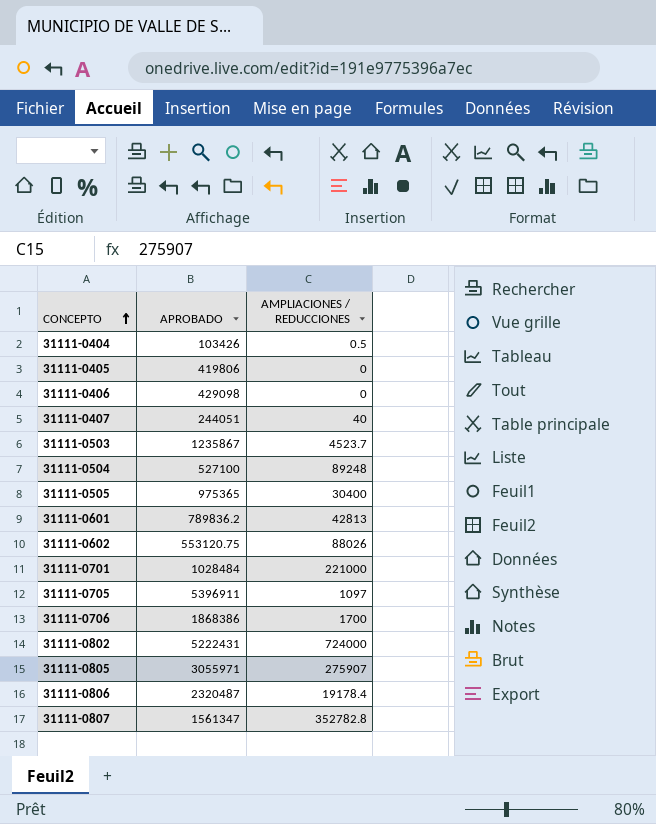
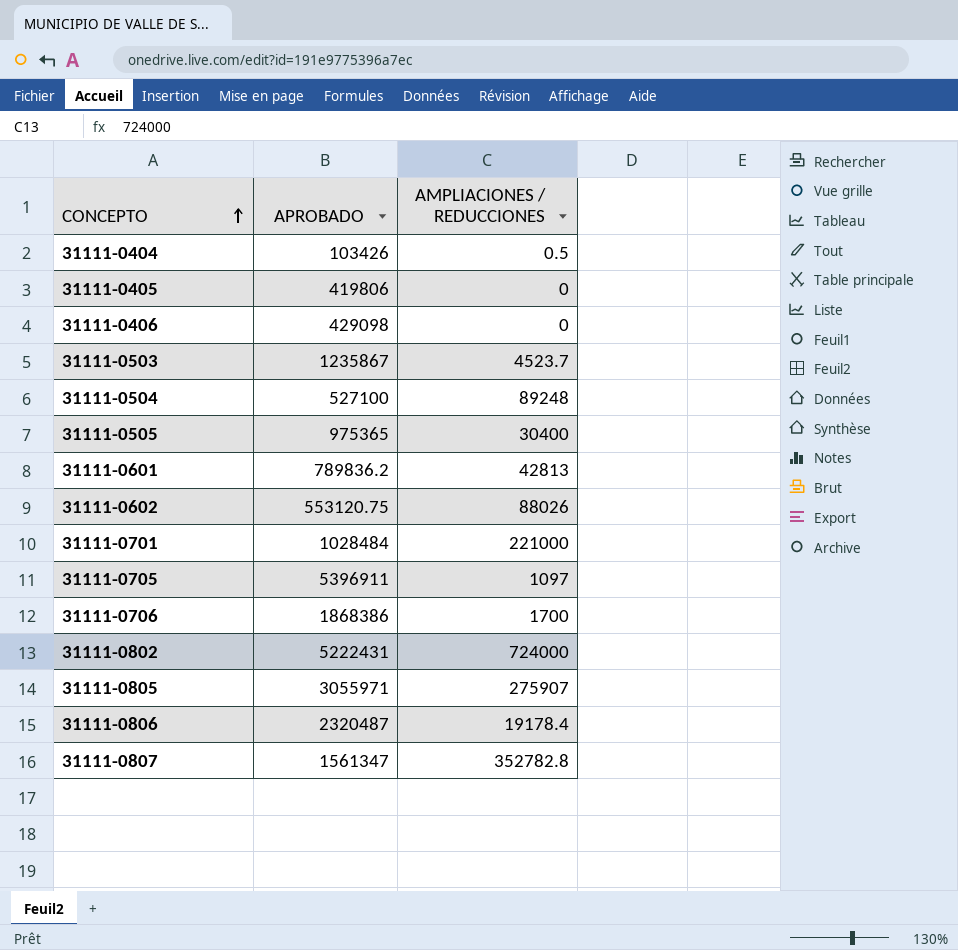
row 31111-0407: 244051 | 40 -> none

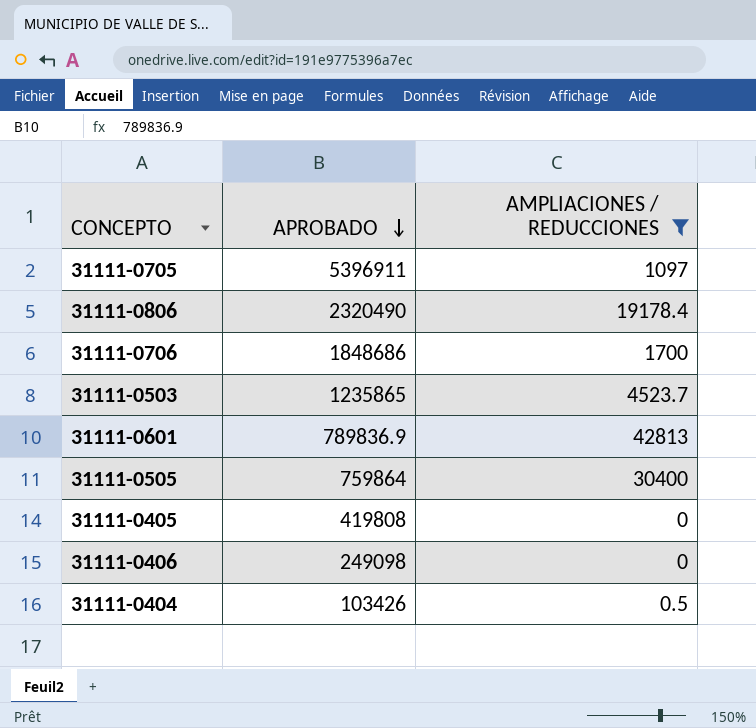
filter: none -> AMPLIACIONES / REDUCCIONES <= 42813
row order: CONCEPTO ascending -> APROBADO descending
31111-0806 | APROBADO: 2320487 -> 2320490
31111-0706 | APROBADO: 1868386 -> 1848686
31111-0503 | APROBADO: 1235867 -> 1235865
31111-0601 | APROBADO: 789836.2 -> 789836.9
31111-0505 | APROBADO: 975365 -> 759864
31111-0405 | APROBADO: 419806 -> 419808
31111-0406 | APROBADO: 429098 -> 249098

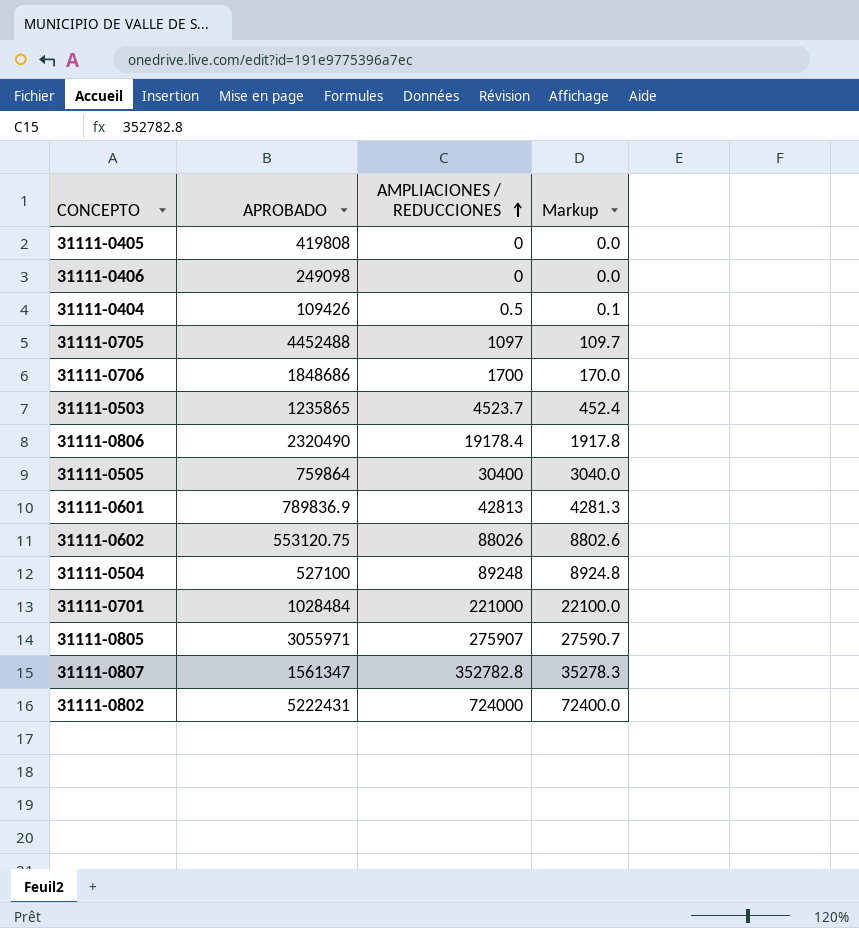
filter: AMPLIACIONES / REDUCCIONES <= 42813 -> none
row order: APROBADO descending -> AMPLIACIONES / REDUCCIONES ascending
column Markup | formula: none -> [AMPLIACIONES / REDUCCIONES] * 0.1
31111-0404 | APROBADO: 103426 -> 109426
31111-0705 | APROBADO: 5396911 -> 4452488

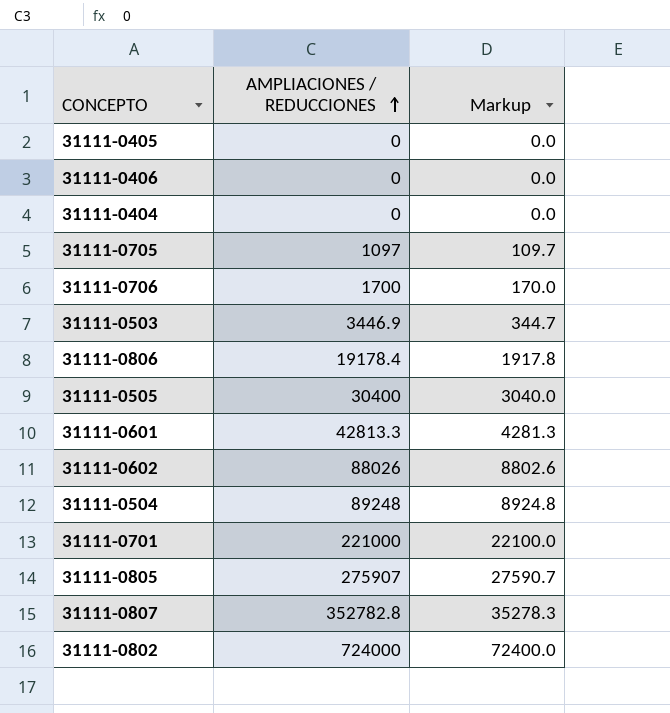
column APROBADO | position: 2 -> none
31111-0404 | AMPLIACIONES / REDUCCIONES: 0.5 -> 0
31111-0404 | Markup: 0.1 -> 0.0
31111-0503 | AMPLIACIONES / REDUCCIONES: 4523.7 -> 3446.9
31111-0503 | Markup: 452.4 -> 344.7
31111-0601 | AMPLIACIONES / REDUCCIONES: 42813 -> 42813.3

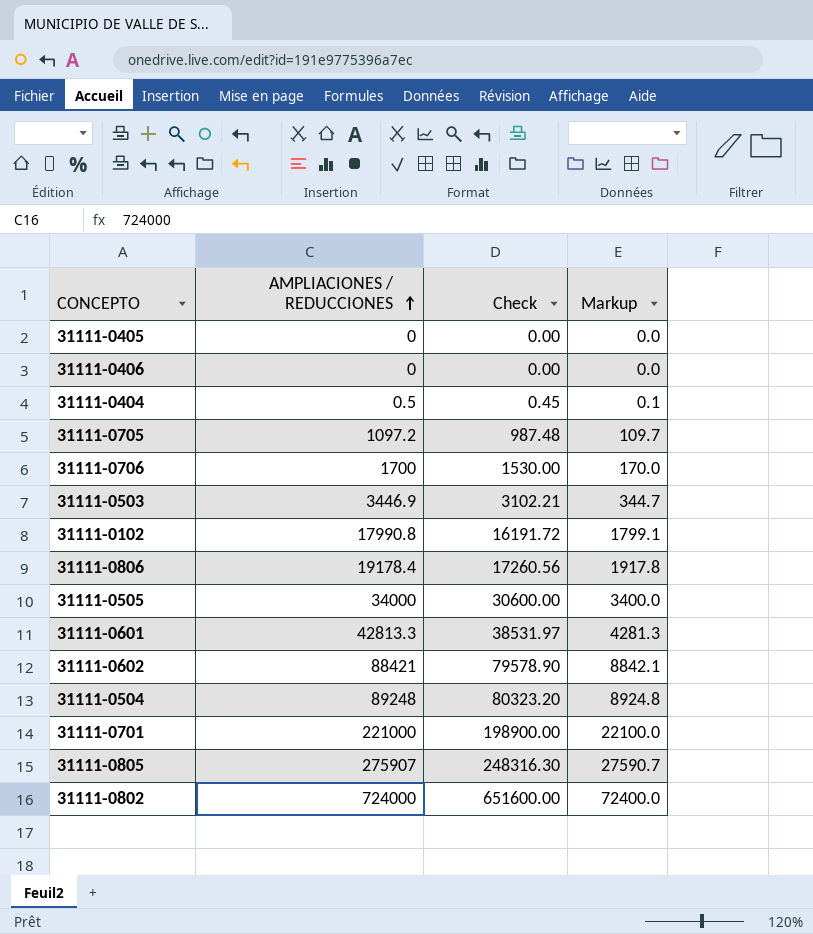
column Check | formula: none -> [AMPLIACIONES / REDUCCIONES] * 0.9
row 31111-0807: 352782.8 | 35278.3 -> none
31111-0404 | AMPLIACIONES / REDUCCIONES: 0 -> 0.5
31111-0404 | Markup: 0.0 -> 0.1
31111-0705 | AMPLIACIONES / REDUCCIONES: 1097 -> 1097.2
row 31111-0102: none -> 17990.8 | 16191.72 | 1799.1
31111-0505 | AMPLIACIONES / REDUCCIONES: 30400 -> 34000
31111-0505 | Markup: 3040.0 -> 3400.0
31111-0602 | AMPLIACIONES / REDUCCIONES: 88026 -> 88421
31111-0602 | Markup: 8802.6 -> 8842.1

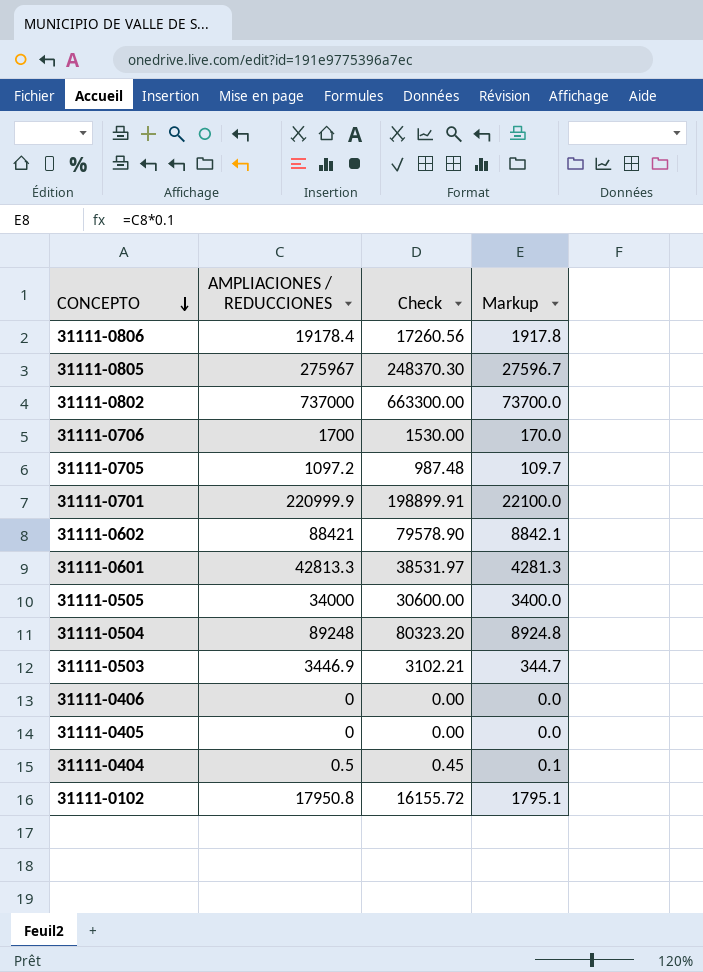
row order: AMPLIACIONES / REDUCCIONES ascending -> CONCEPTO descending
31111-0805 | AMPLIACIONES / REDUCCIONES: 275907 -> 275967
31111-0805 | Check: 248316.30 -> 248370.30
31111-0805 | Markup: 27590.7 -> 27596.7
31111-0802 | AMPLIACIONES / REDUCCIONES: 724000 -> 737000
31111-0802 | Check: 651600.00 -> 663300.00
31111-0802 | Markup: 72400.0 -> 73700.0
31111-0701 | AMPLIACIONES / REDUCCIONES: 221000 -> 220999.9
31111-0701 | Check: 198900.00 -> 198899.91
31111-0102 | AMPLIACIONES / REDUCCIONES: 17990.8 -> 17950.8
31111-0102 | Check: 16191.72 -> 16155.72
31111-0102 | Markup: 1799.1 -> 1795.1

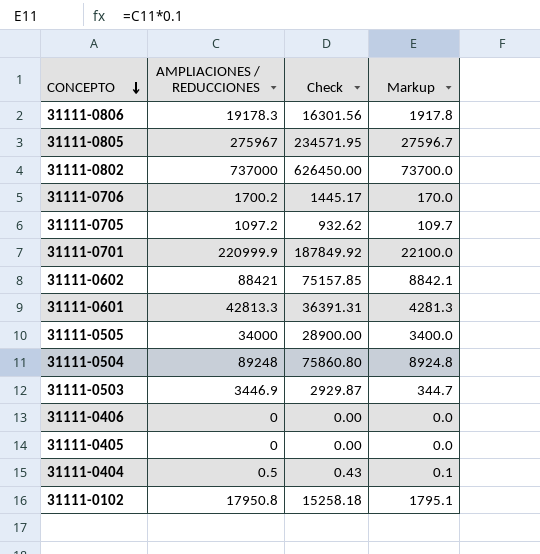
column Check | formula: [AMPLIACIONES / REDUCCIONES] * 0.9 -> [AMPLIACIONES / REDUCCIONES] * 0.85
31111-0806 | AMPLIACIONES / REDUCCIONES: 19178.4 -> 19178.3
31111-0706 | AMPLIACIONES / REDUCCIONES: 1700 -> 1700.2

